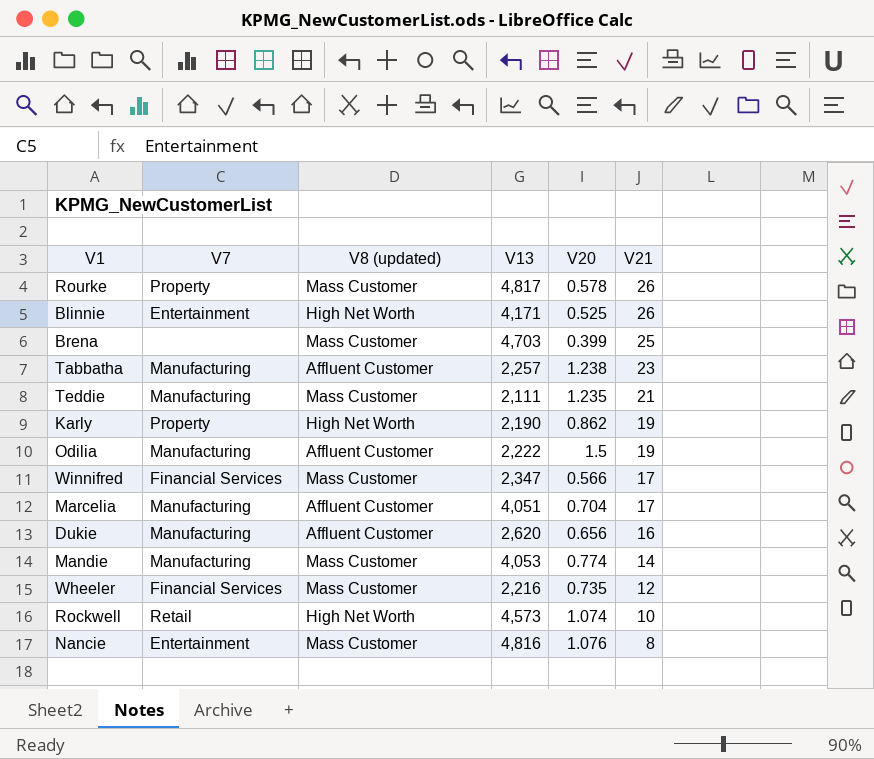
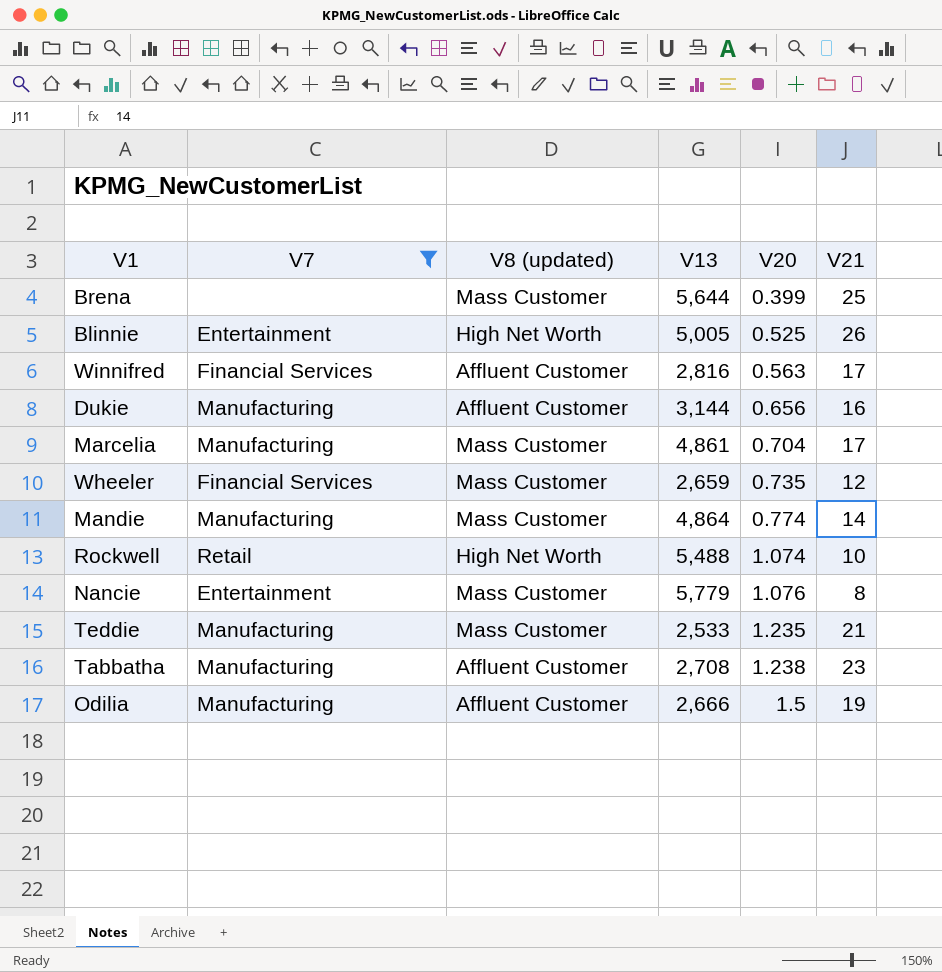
filter: none -> V7 != Property
row order: V21 descending -> V20 ascending
Brena | V13: 4,703 -> 5,644
Blinnie | V13: 4,171 -> 5,005
Winnifred | V8 (updated): Mass Customer -> Affluent Customer
Winnifred | V13: 2,347 -> 2,816
Winnifred | V20: 0.566 -> 0.563
Dukie | V13: 2,620 -> 3,144
Marcelia | V8 (updated): Affluent Customer -> Mass Customer
Marcelia | V13: 4,051 -> 4,861
Wheeler | V13: 2,216 -> 2,659
Mandie | V13: 4,053 -> 4,864
Rockwell | V13: 4,573 -> 5,488
Nancie | V13: 4,816 -> 5,779
Teddie | V13: 2,111 -> 2,533
Tabbatha | V13: 2,257 -> 2,708
Odilia | V13: 2,222 -> 2,666

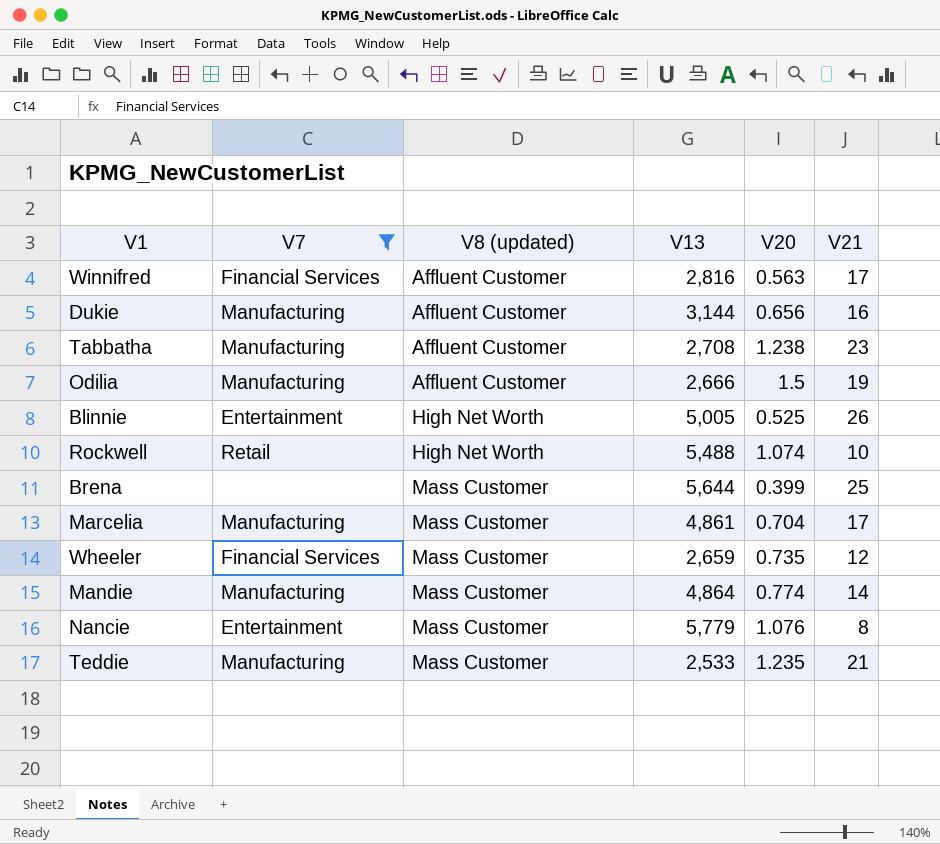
row order: V20 ascending -> V8 (updated) ascending

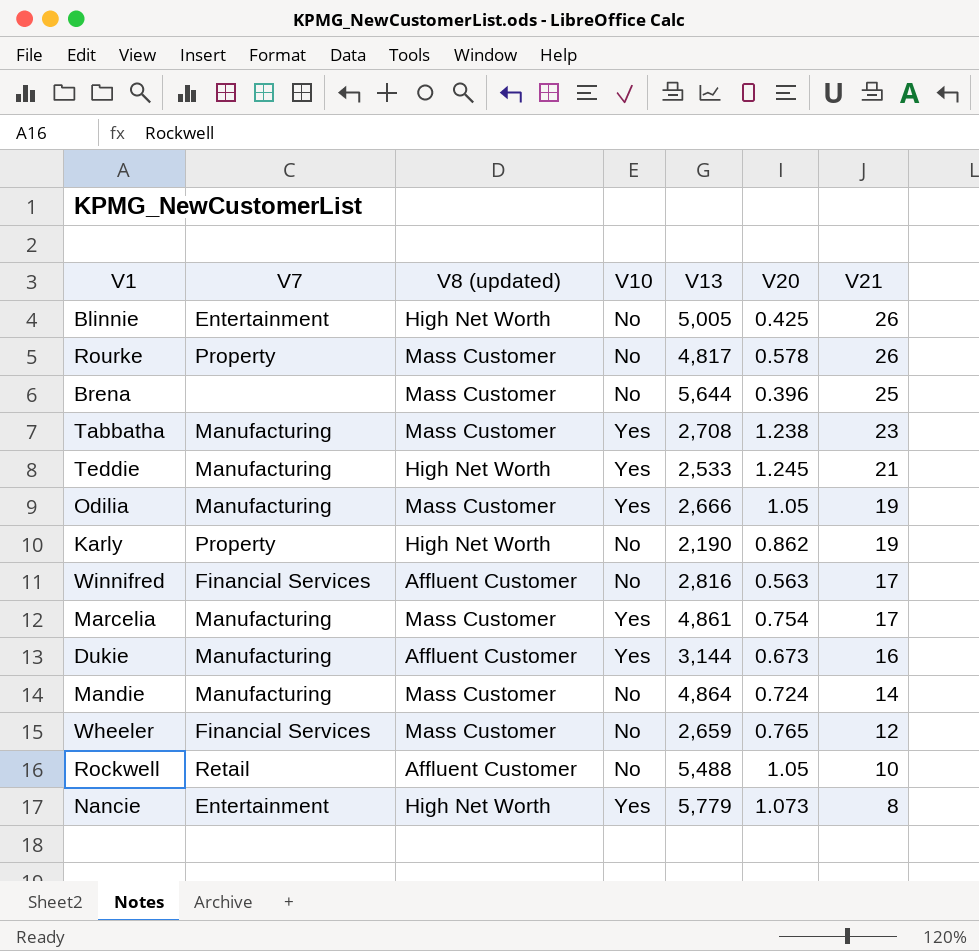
filter: V7 != Property -> none
row order: V8 (updated) ascending -> V21 descending
column V10 | position: none -> 4
Blinnie | V20: 0.525 -> 0.425
Brena | V20: 0.399 -> 0.396
Tabbatha | V8 (updated): Affluent Customer -> Mass Customer
Teddie | V8 (updated): Mass Customer -> High Net Worth
Teddie | V20: 1.235 -> 1.245
Odilia | V8 (updated): Affluent Customer -> Mass Customer
Odilia | V20: 1.5 -> 1.05
Marcelia | V20: 0.704 -> 0.754
Dukie | V20: 0.656 -> 0.673
Mandie | V20: 0.774 -> 0.724
Wheeler | V20: 0.735 -> 0.765
Rockwell | V8 (updated): High Net Worth -> Affluent Customer
Rockwell | V20: 1.074 -> 1.05
Nancie | V8 (updated): Mass Customer -> High Net Worth
Nancie | V20: 1.076 -> 1.073

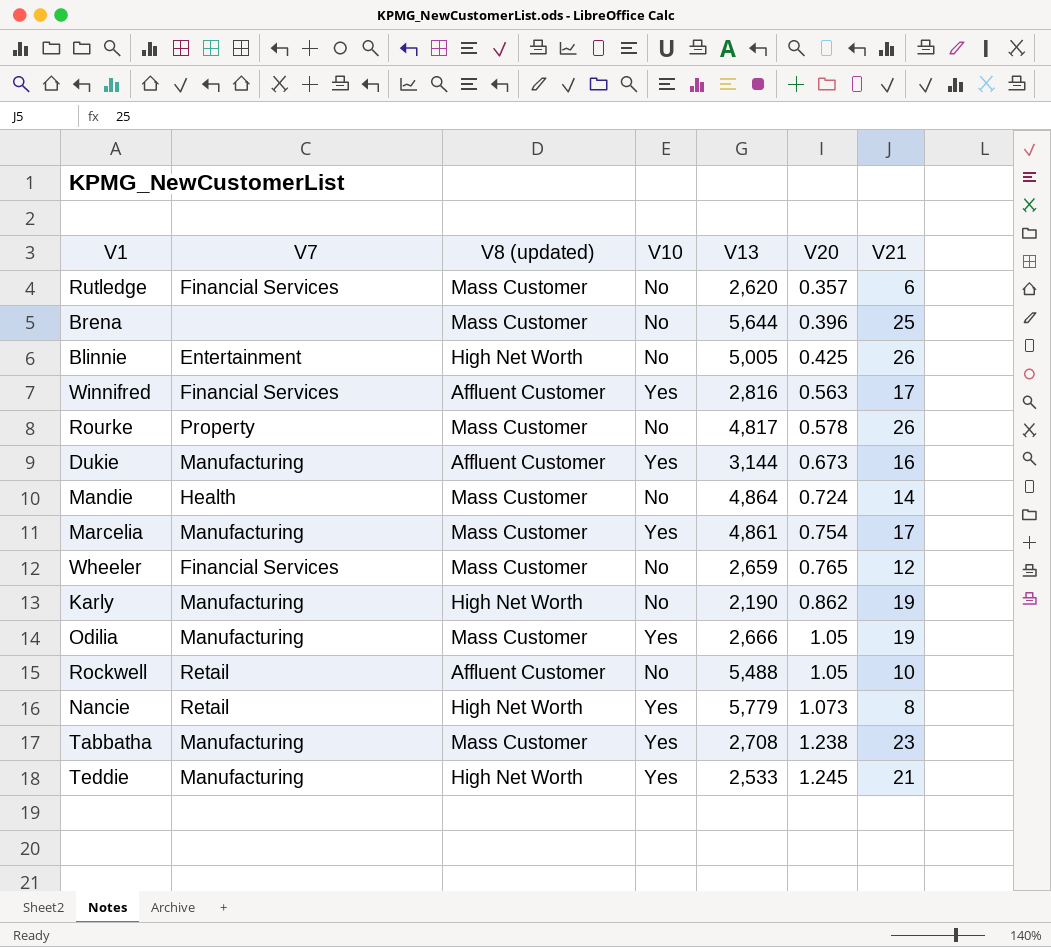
row order: V21 descending -> V20 ascending
row Rutledge: none -> Financial Services | Mass Customer | No | 2,620 | 0.357 | 6
Winnifred | V10: No -> Yes
Mandie | V7: Manufacturing -> Health
Karly | V7: Property -> Manufacturing
Nancie | V7: Entertainment -> Retail

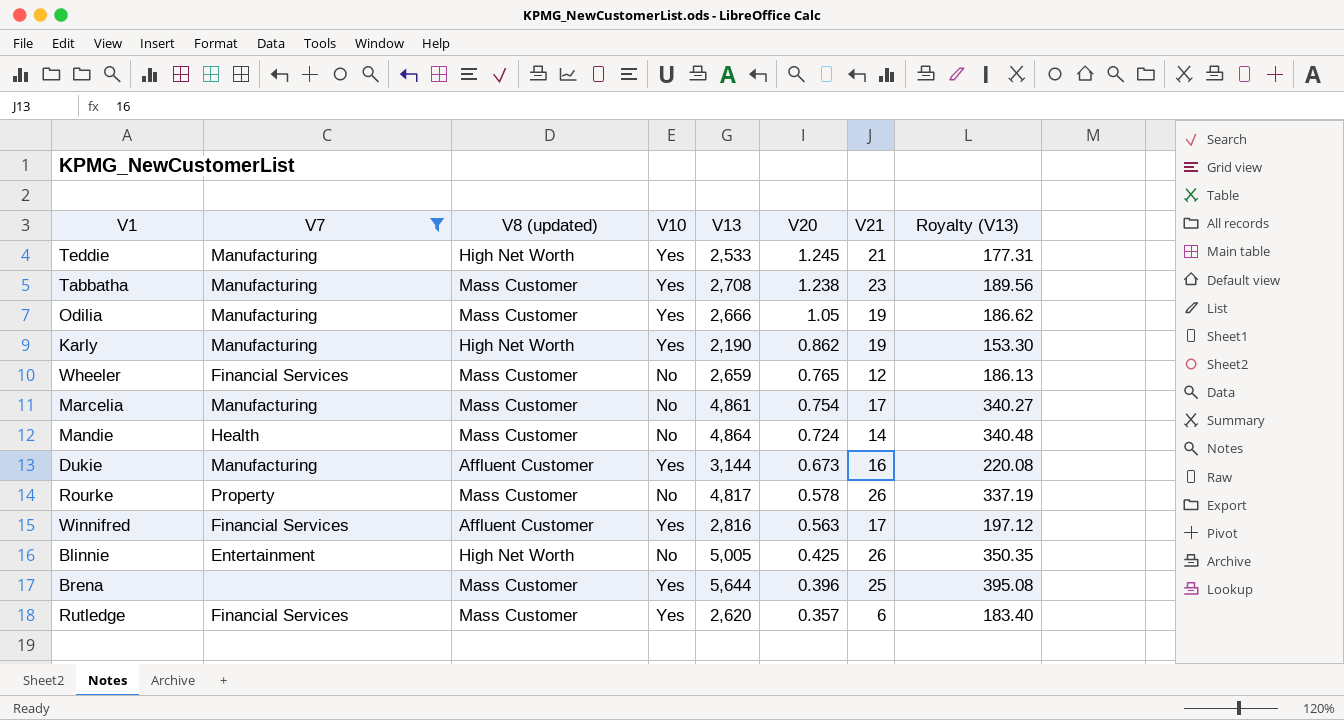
filter: none -> V7 != Retail
row order: V20 ascending -> V20 descending
column Royalty (V13) | formula: none -> [V13] * 0.07
Karly | V10: No -> Yes
Marcelia | V10: Yes -> No
Brena | V10: No -> Yes
Rutledge | V10: No -> Yes

